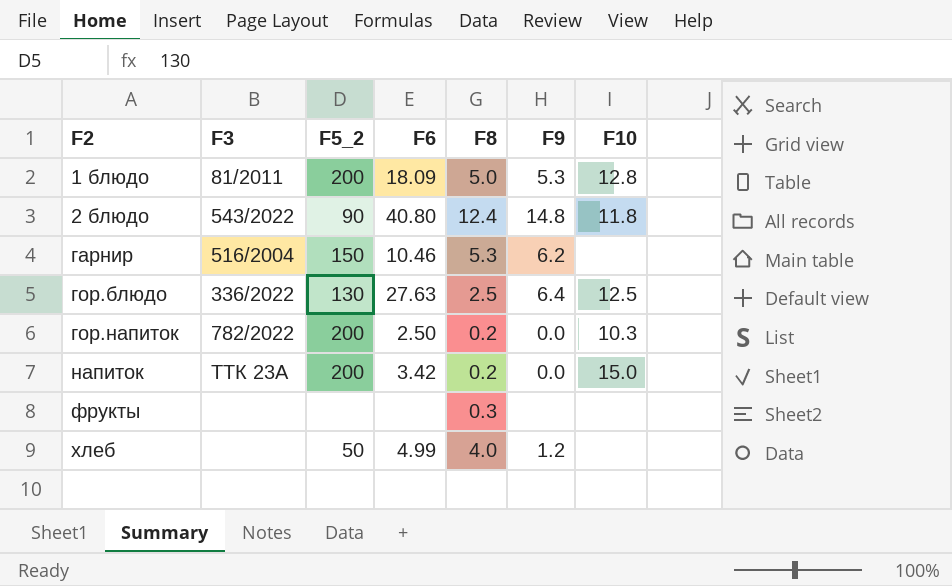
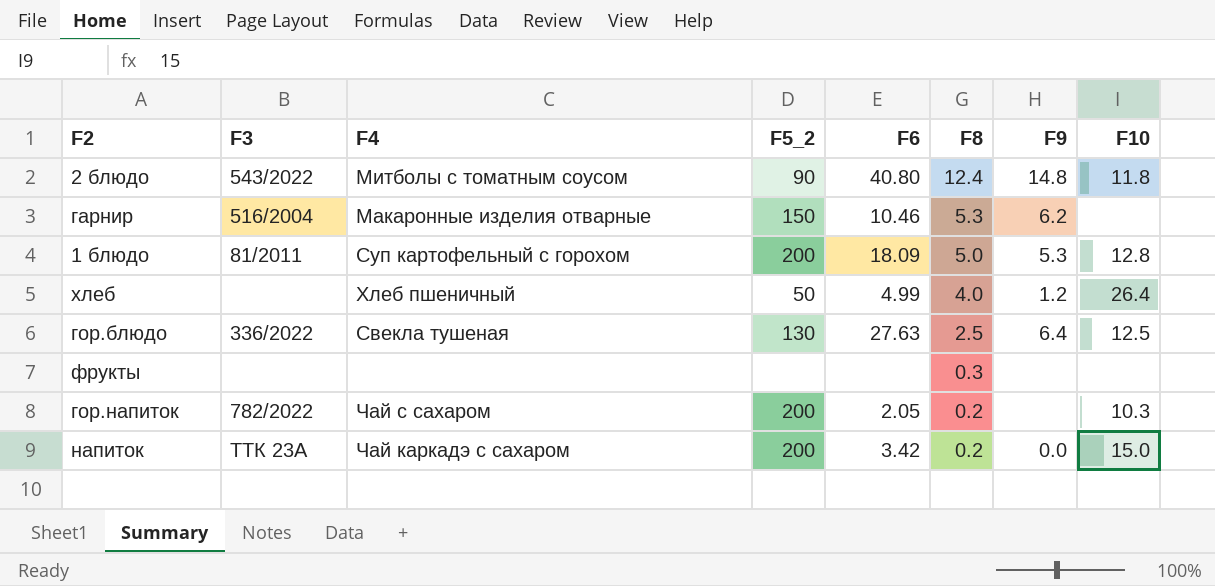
row order: F2 ascending -> F8 descending
column F4 | position: none -> 3
хлеб | F10: none -> 26.4
гор.напиток | F6: 2.50 -> 2.05
гор.напиток | F9: 0.0 -> none

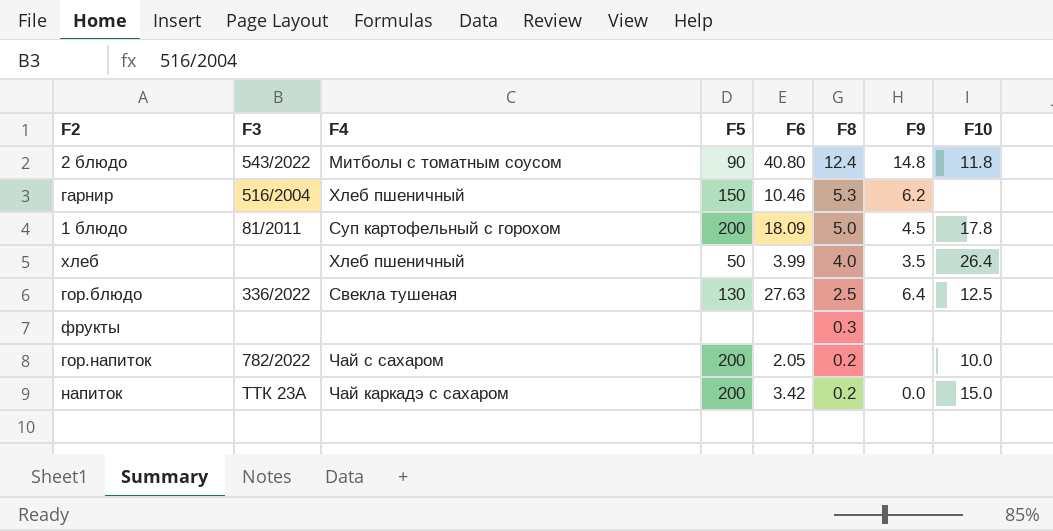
column name: F5_2 -> F5
гарнир | F4: Макаронные изделия отварные -> Хлеб пшеничный
1 блюдо | F9: 5.3 -> 4.5
1 блюдо | F10: 12.8 -> 17.8
хлеб | F6: 4.99 -> 3.99
хлеб | F9: 1.2 -> 3.5
гор.напиток | F10: 10.3 -> 10.0

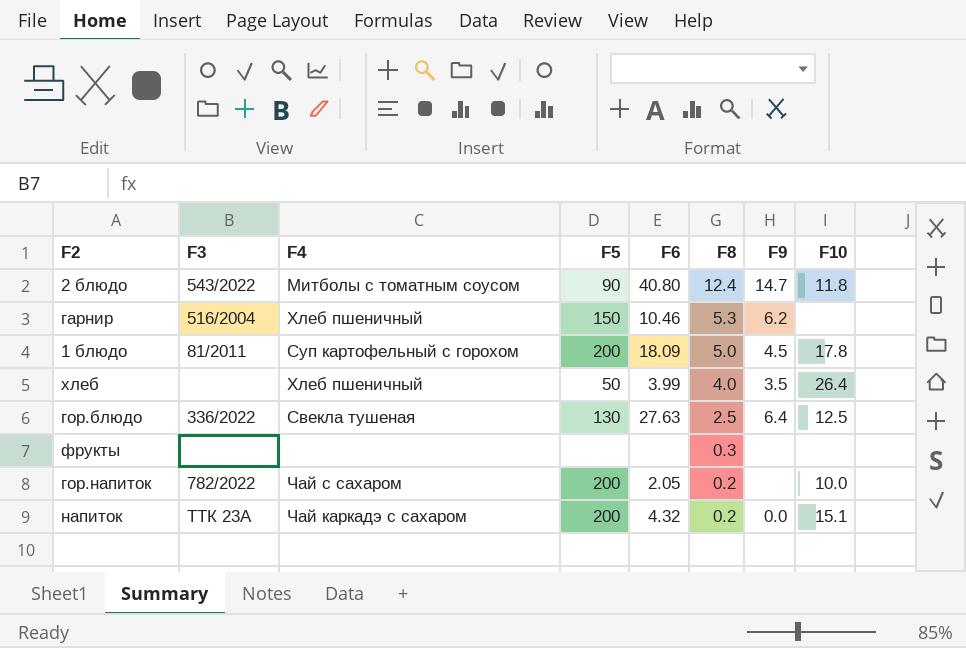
2 блюдо | F9: 14.8 -> 14.7
напиток | F6: 3.42 -> 4.32
напиток | F10: 15.0 -> 15.1

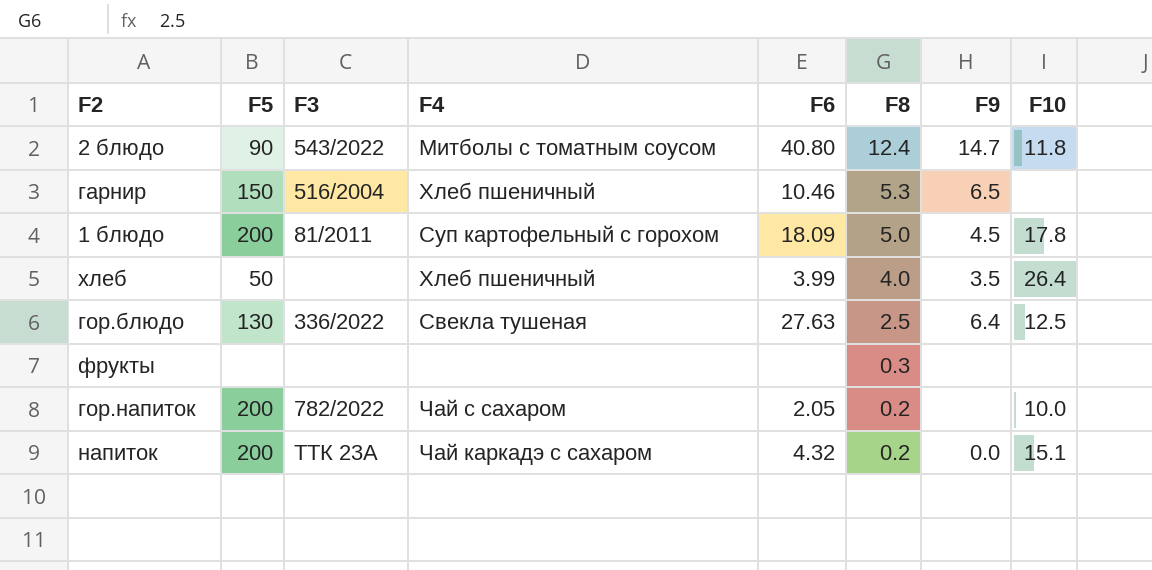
column F5 | position: 4 -> 2
гарнир | F9: 6.2 -> 6.5

